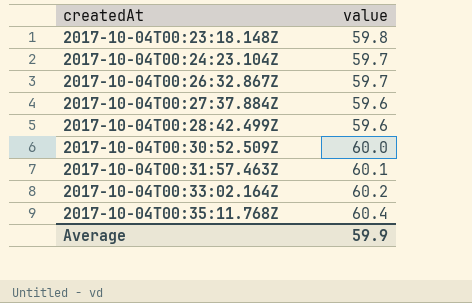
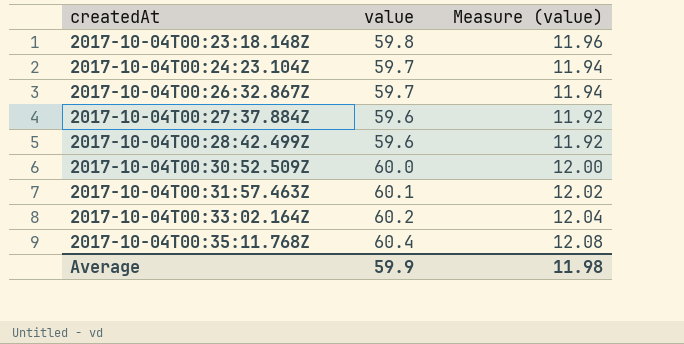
column Measure (value) | formula: none -> [value] * 0.2

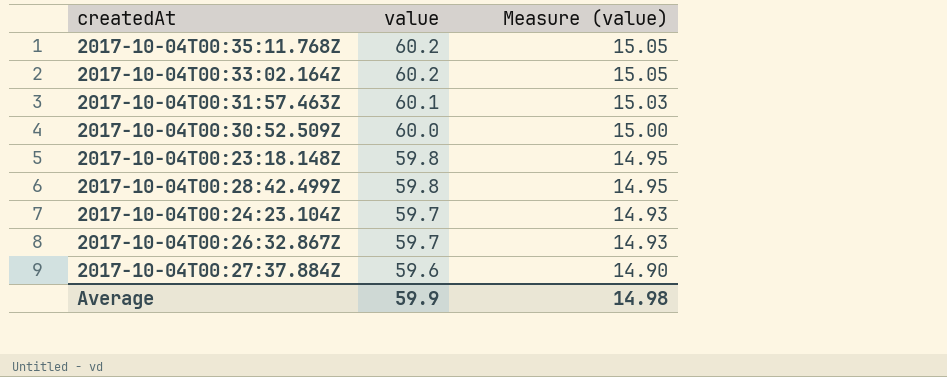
row order: createdAt ascending -> value descending
column Measure (value) | formula: [value] * 0.2 -> [value] * 0.25
2017-10-04T00:35:11.768Z | value: 60.4 -> 60.2
2017-10-04T00:28:42.499Z | value: 59.6 -> 59.8
Average | Measure (value): 11.98 -> 14.98

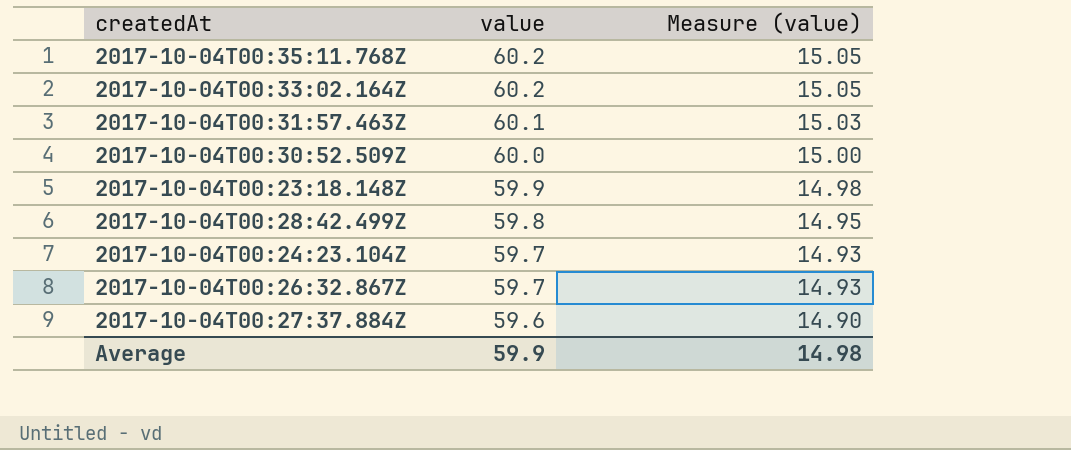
2017-10-04T00:23:18.148Z | value: 59.8 -> 59.9
2017-10-04T00:23:18.148Z | Measure (value): 14.95 -> 14.98

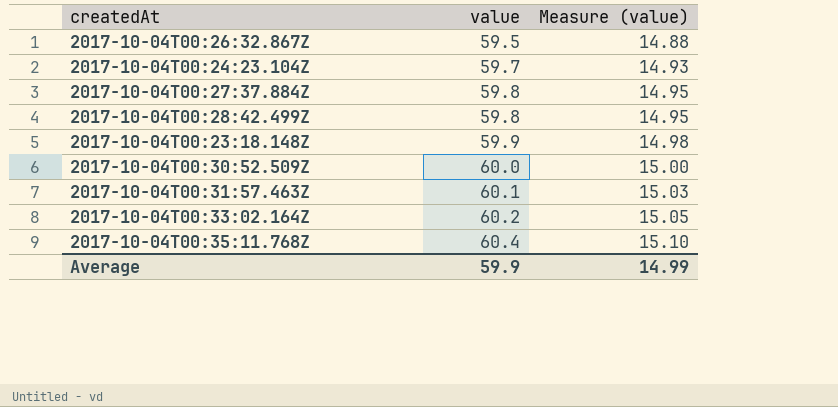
row order: value descending -> value ascending
2017-10-04T00:26:32.867Z | value: 59.7 -> 59.5
2017-10-04T00:26:32.867Z | Measure (value): 14.93 -> 14.88
2017-10-04T00:27:37.884Z | value: 59.6 -> 59.8
2017-10-04T00:27:37.884Z | Measure (value): 14.90 -> 14.95
2017-10-04T00:35:11.768Z | value: 60.2 -> 60.4
2017-10-04T00:35:11.768Z | Measure (value): 15.05 -> 15.10
Average | Measure (value): 14.98 -> 14.99

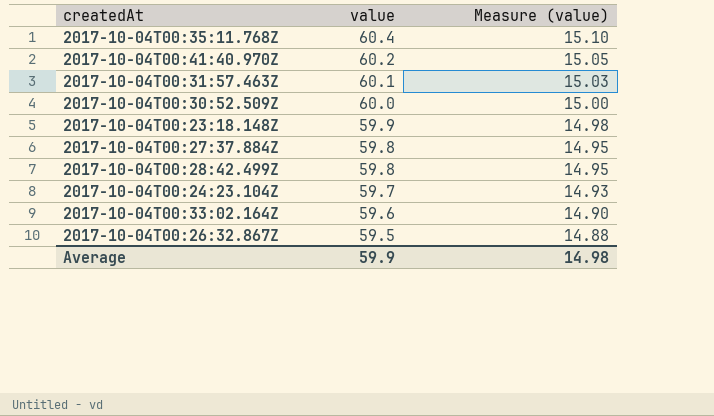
row order: value ascending -> value descending
row 2017-10-04T00:41:40.970Z: none -> 60.2 | 15.05
2017-10-04T00:33:02.164Z | value: 60.2 -> 59.6
2017-10-04T00:33:02.164Z | Measure (value): 15.05 -> 14.90
Average | Measure (value): 14.99 -> 14.98

